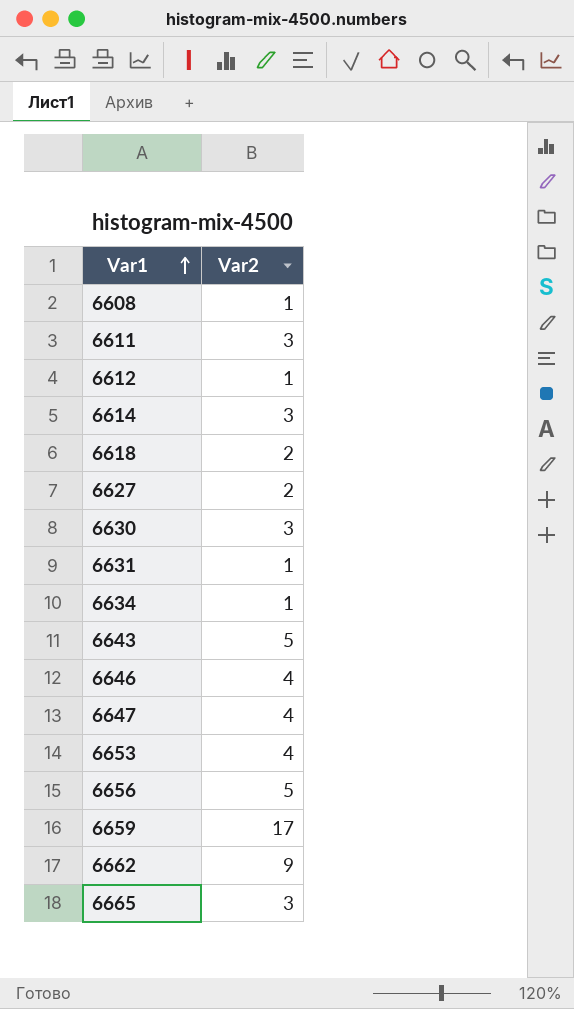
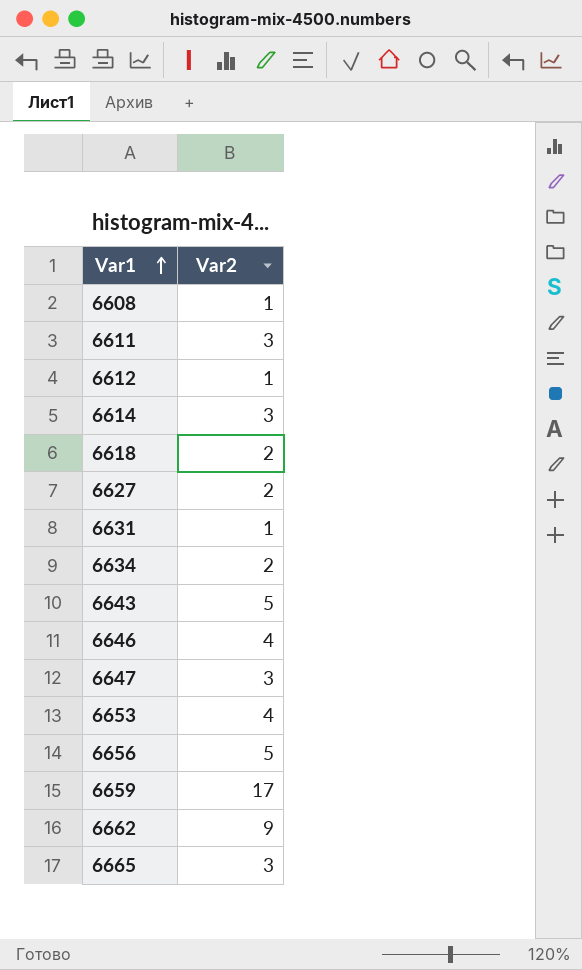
row 6630: 3 -> none
6634 | Var2: 1 -> 2
6647 | Var2: 4 -> 3

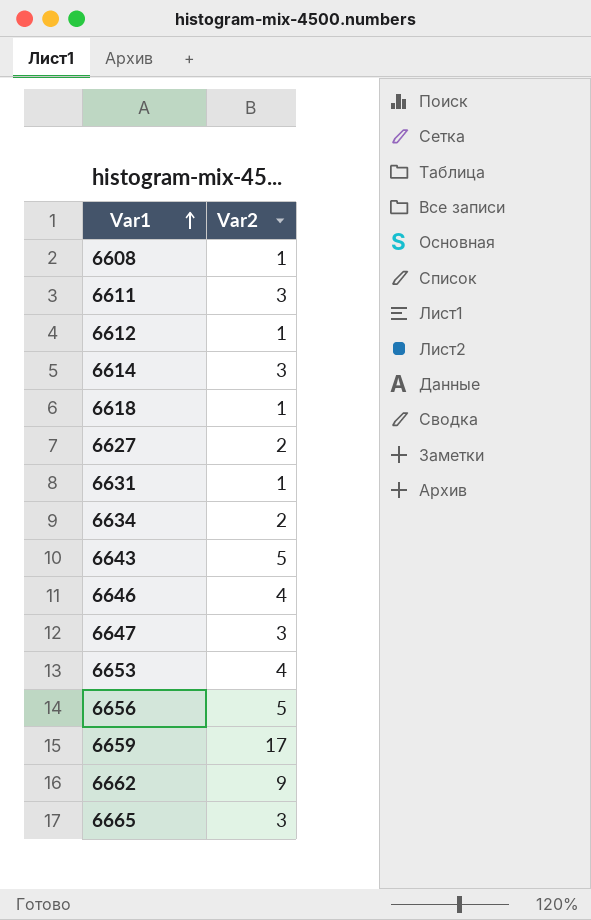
6618 | Var2: 2 -> 1

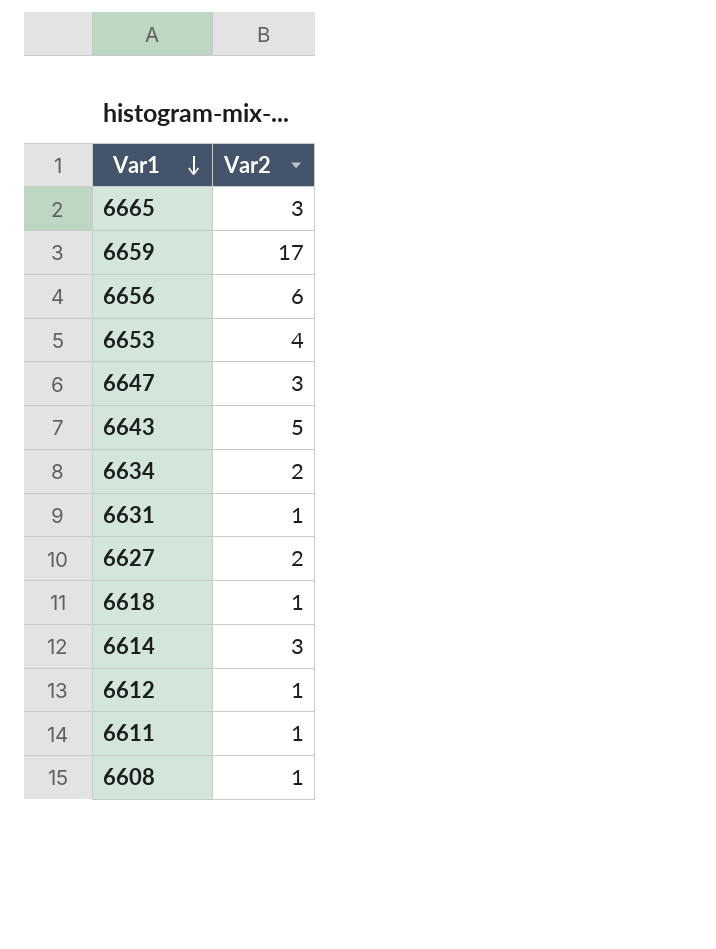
row order: Var1 ascending -> Var1 descending
row 6646: 4 -> none
row 6662: 9 -> none
6656 | Var2: 5 -> 6
6611 | Var2: 3 -> 1

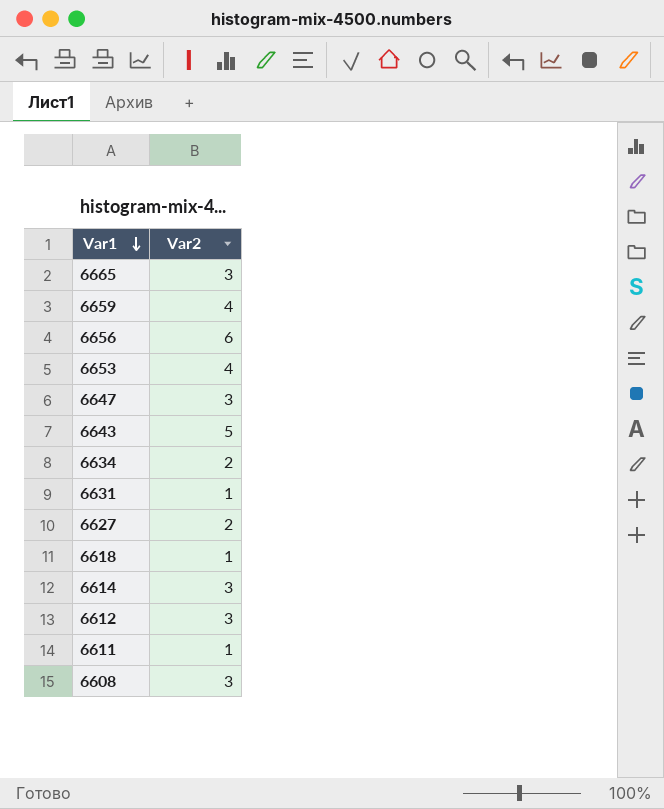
6659 | Var2: 17 -> 4
6612 | Var2: 1 -> 3
6608 | Var2: 1 -> 3

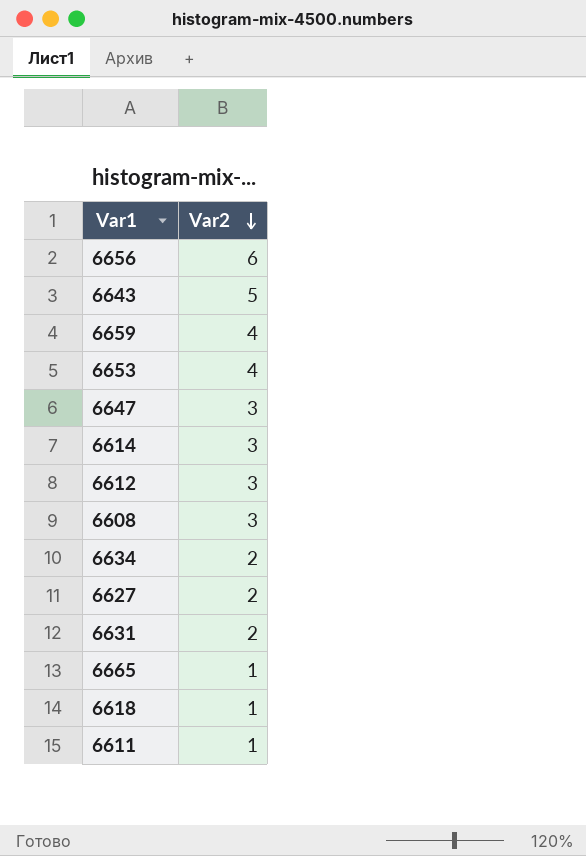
row order: Var1 descending -> Var2 descending
6631 | Var2: 1 -> 2
6665 | Var2: 3 -> 1

